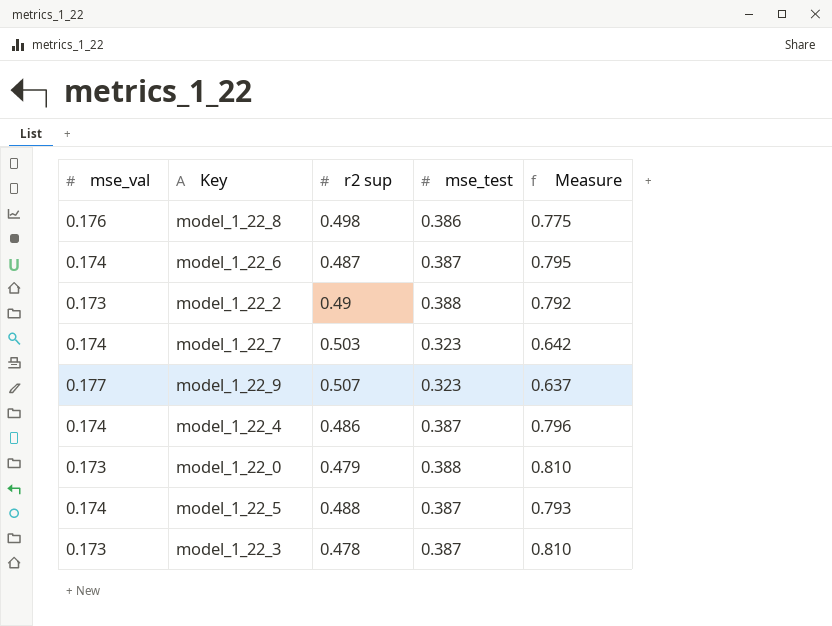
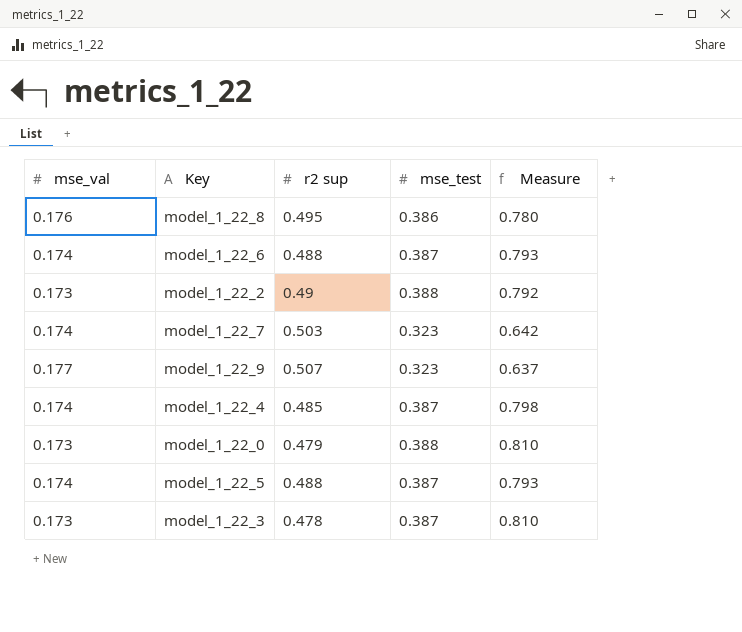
model_1_22_8 | r2 sup: 0.498 -> 0.495
model_1_22_8 | Measure: 0.775 -> 0.780
model_1_22_6 | r2 sup: 0.487 -> 0.488
model_1_22_6 | Measure: 0.795 -> 0.793
model_1_22_4 | r2 sup: 0.486 -> 0.485
model_1_22_4 | Measure: 0.796 -> 0.798

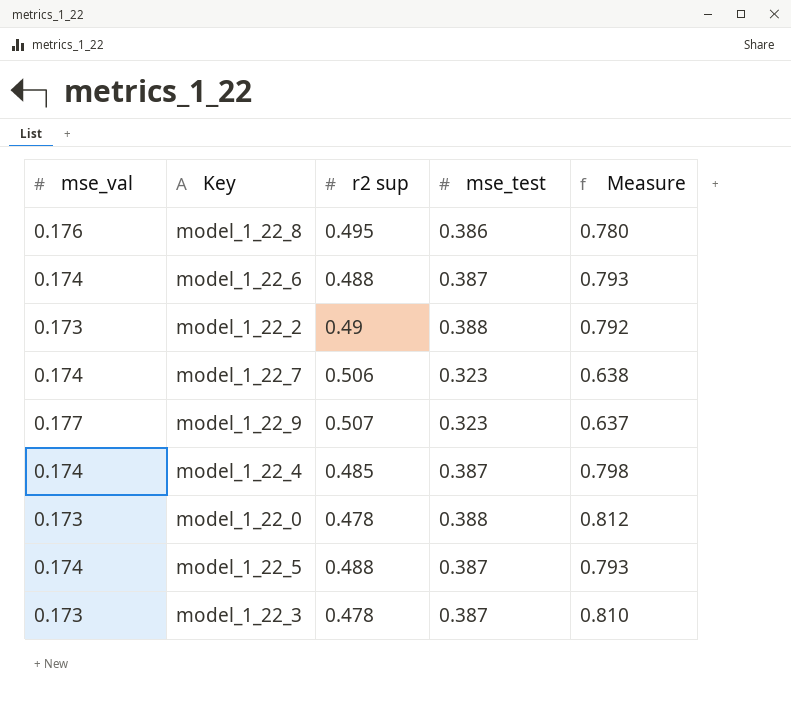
model_1_22_7 | r2 sup: 0.503 -> 0.506
model_1_22_7 | Measure: 0.642 -> 0.638
model_1_22_0 | r2 sup: 0.479 -> 0.478
model_1_22_0 | Measure: 0.810 -> 0.812

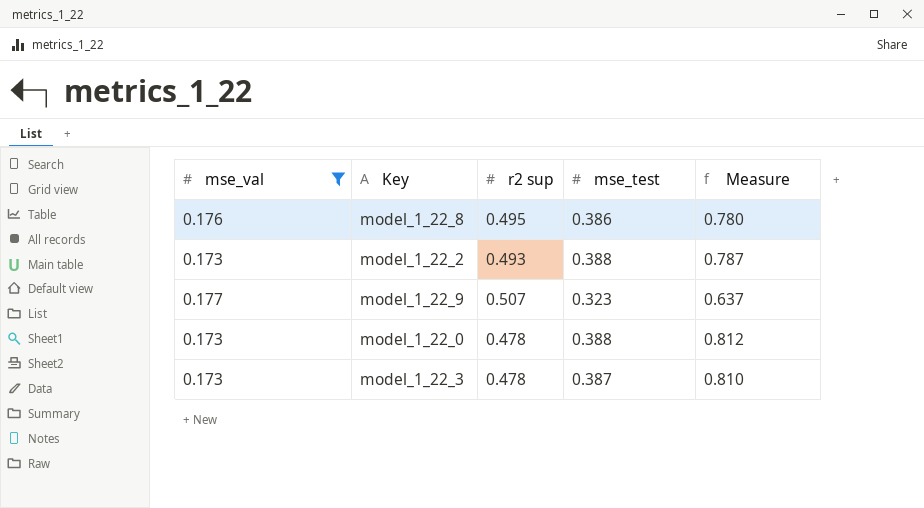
filter: none -> mse_val != 0.174
model_1_22_2 | r2 sup: 0.49 -> 0.493
model_1_22_2 | Measure: 0.792 -> 0.787

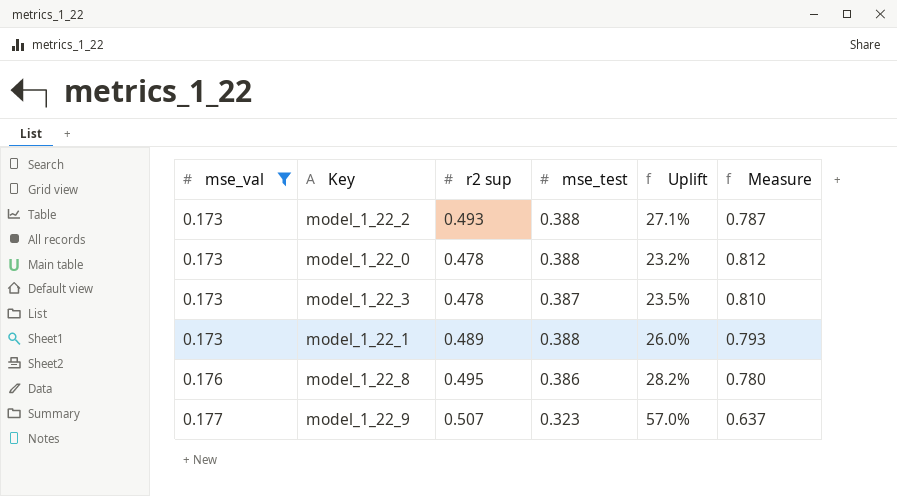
row order: none -> mse_val ascending
column Uplift | formula: none -> ([r2 sup] - [mse_test]) / [mse_test]
row model_1_22_1: none -> 0.173 | 0.489 | 0.388 | 26.0% | 0.793

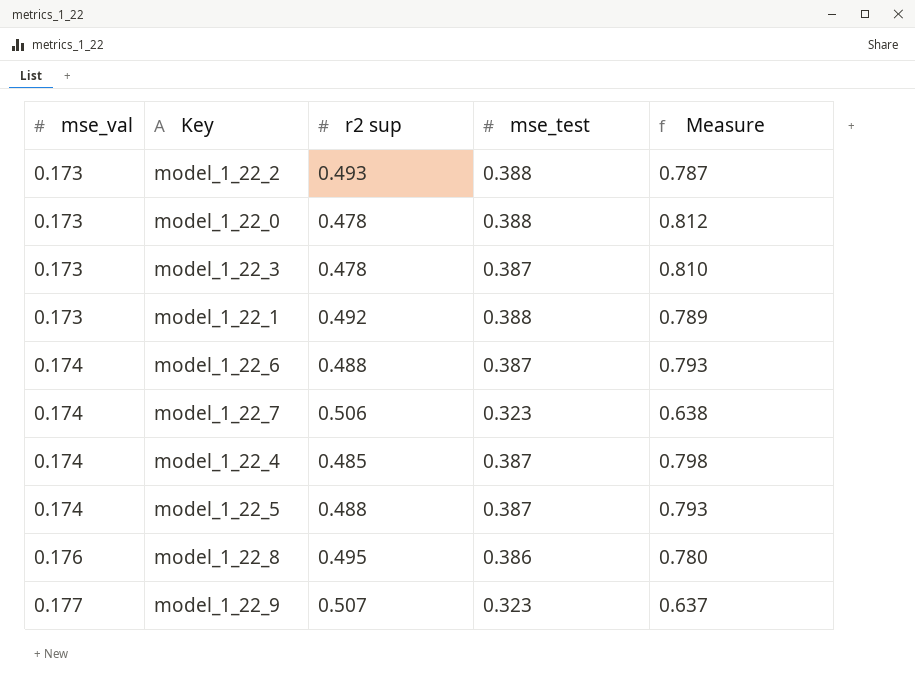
filter: mse_val != 0.174 -> none
column Uplift | formula: ([r2 sup] - [mse_test]) / [mse_test] -> none
model_1_22_1 | r2 sup: 0.489 -> 0.492
model_1_22_1 | Measure: 0.793 -> 0.789

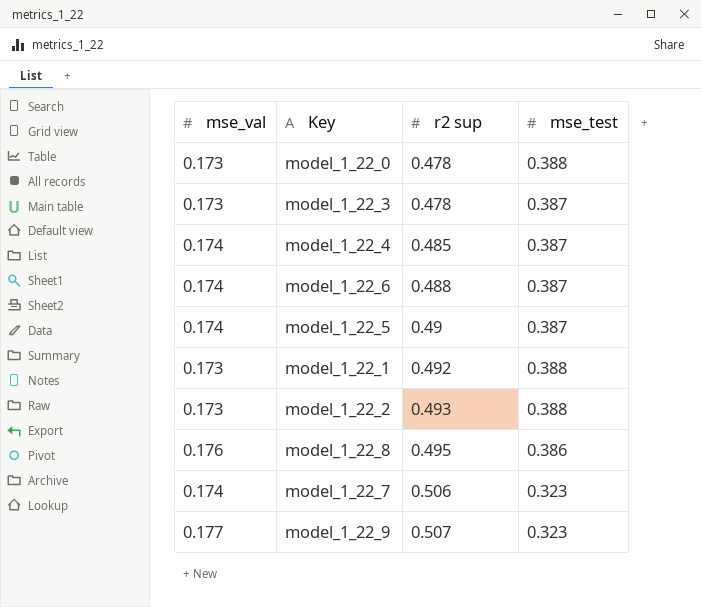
row order: mse_val ascending -> r2 sup ascending
column Measure | formula: [mse_test] / [r2 sup] -> none
model_1_22_5 | r2 sup: 0.488 -> 0.49

